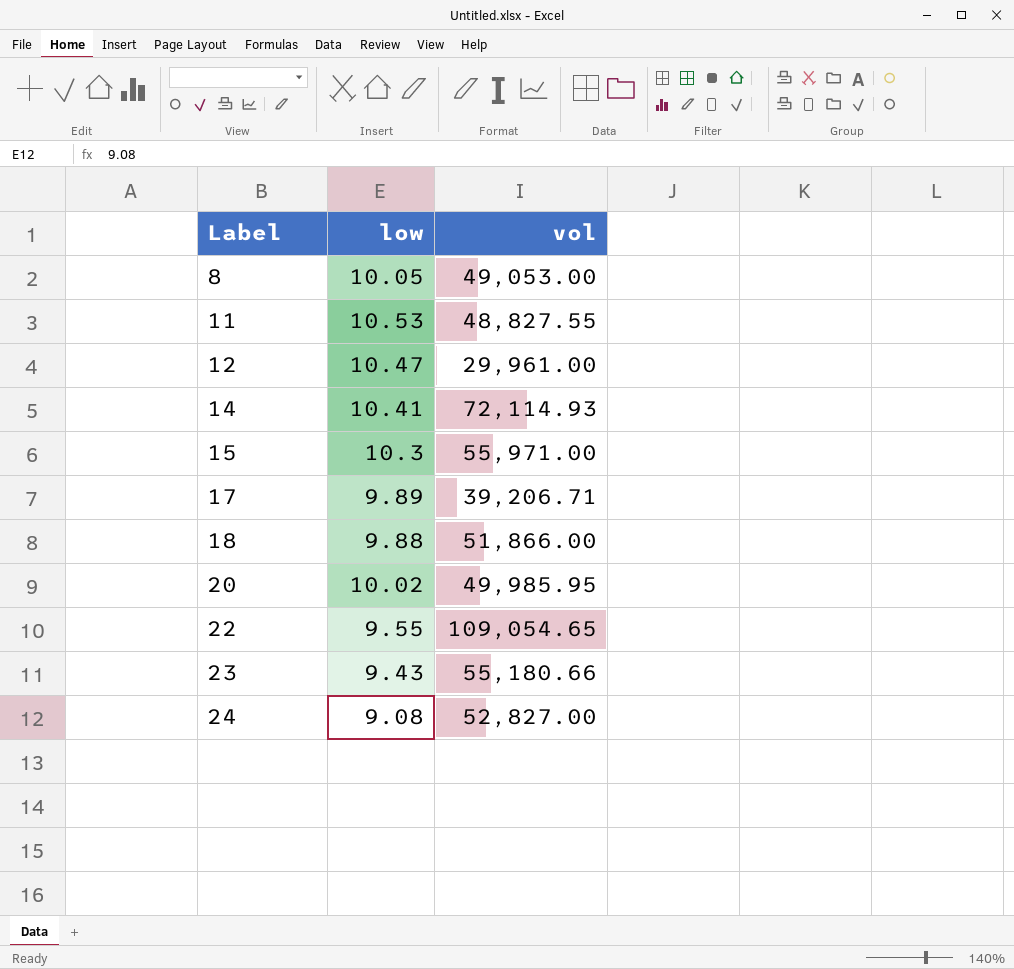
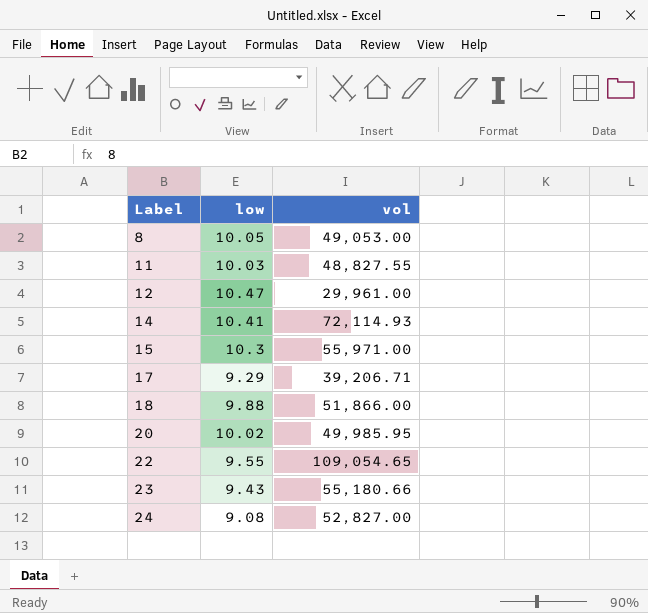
11 | low: 10.53 -> 10.03
17 | low: 9.89 -> 9.29

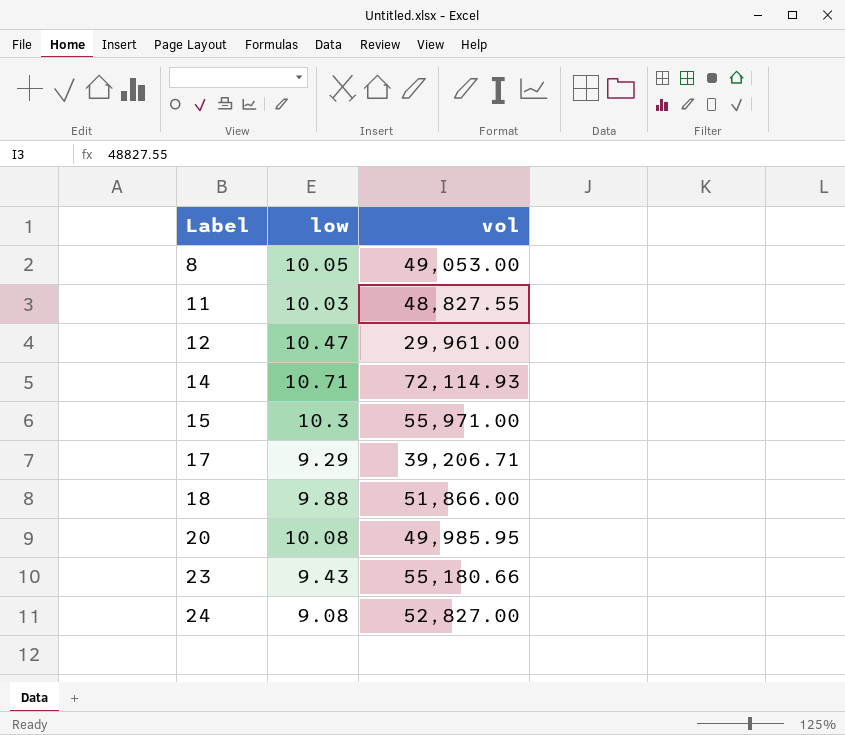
row 22: 9.55 | 109,054.65 -> none
14 | low: 10.41 -> 10.71
20 | low: 10.02 -> 10.08

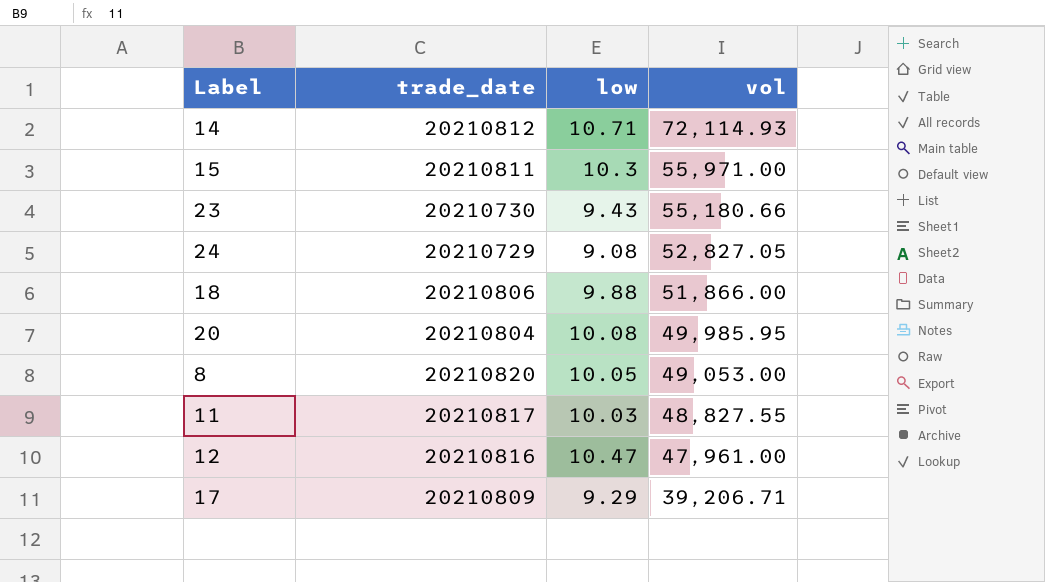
row order: Label ascending -> vol descending
column trade_date | position: none -> 2
24 | vol: 52,827.00 -> 52,827.05
12 | vol: 29,961.00 -> 47,961.00

